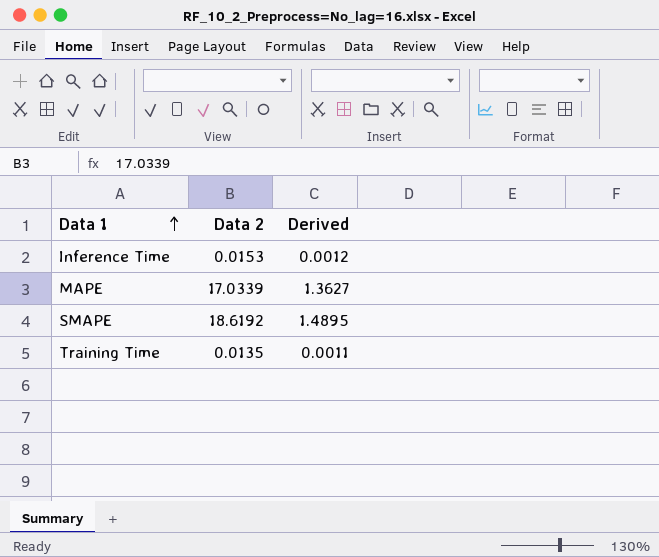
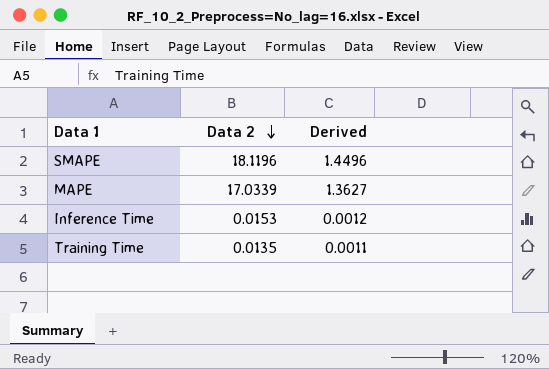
row order: Data 1 ascending -> Data 2 descending
SMAPE | Data 2: 18.6192 -> 18.1196
SMAPE | Derived: 1.4895 -> 1.4496

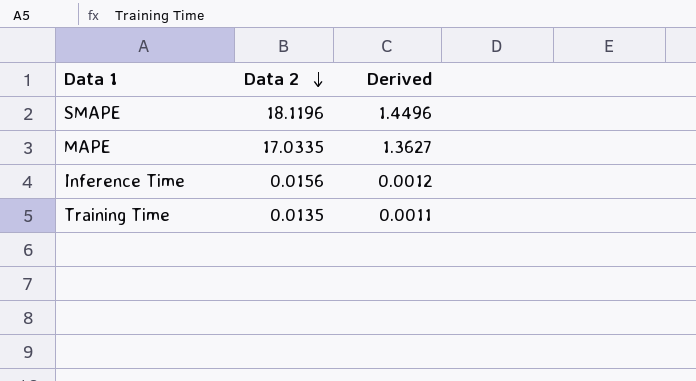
MAPE | Data 2: 17.0339 -> 17.0335
Inference Time | Data 2: 0.0153 -> 0.0156

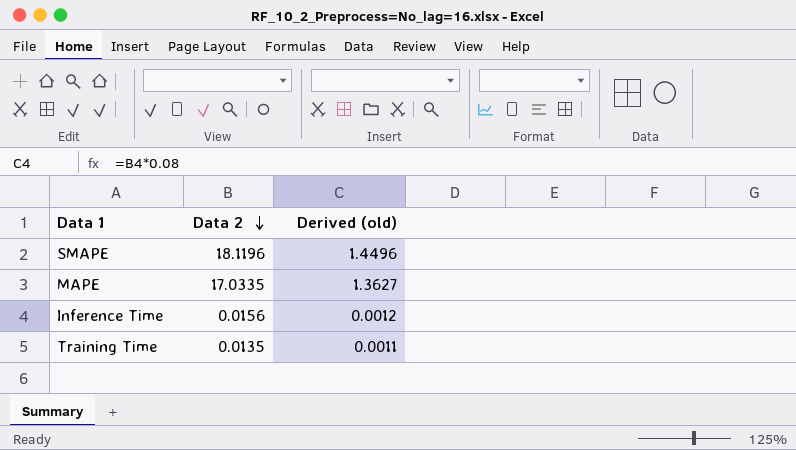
column name: Derived -> Derived (old)

